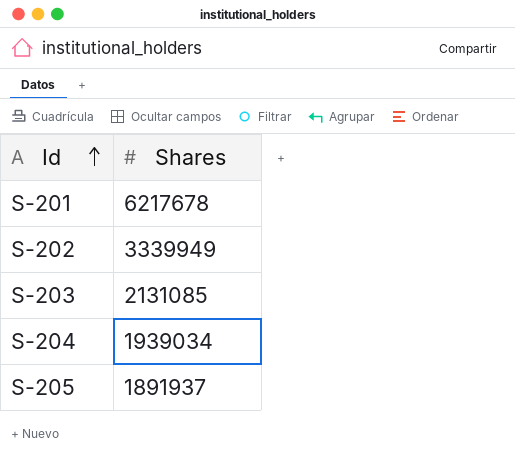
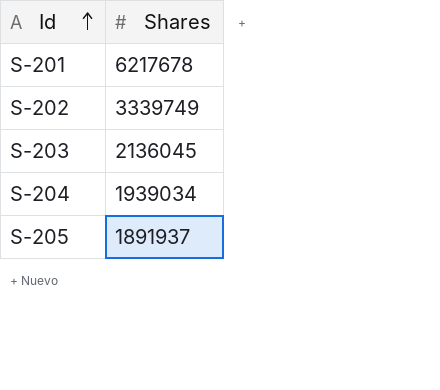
S-202 | Shares: 3339949 -> 3339749
S-203 | Shares: 2131085 -> 2136045

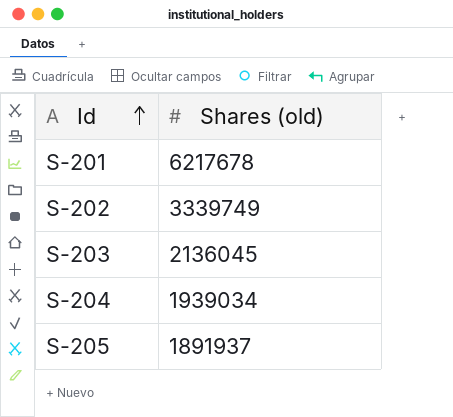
column name: Shares -> Shares (old)

